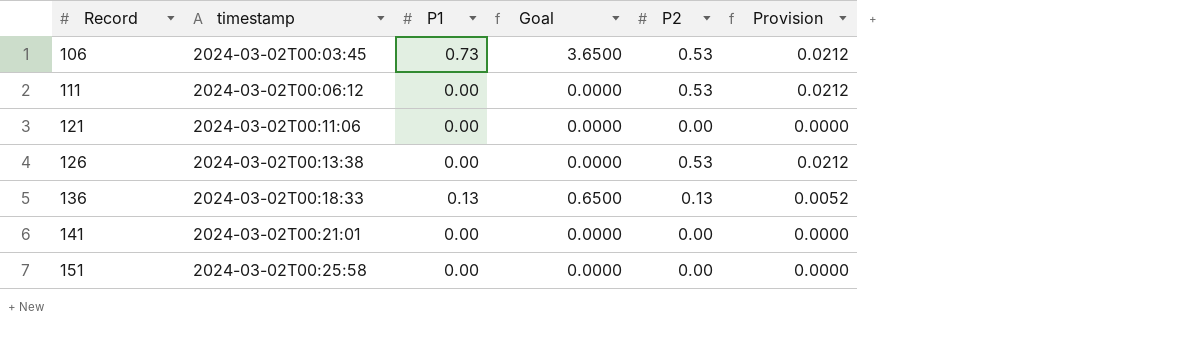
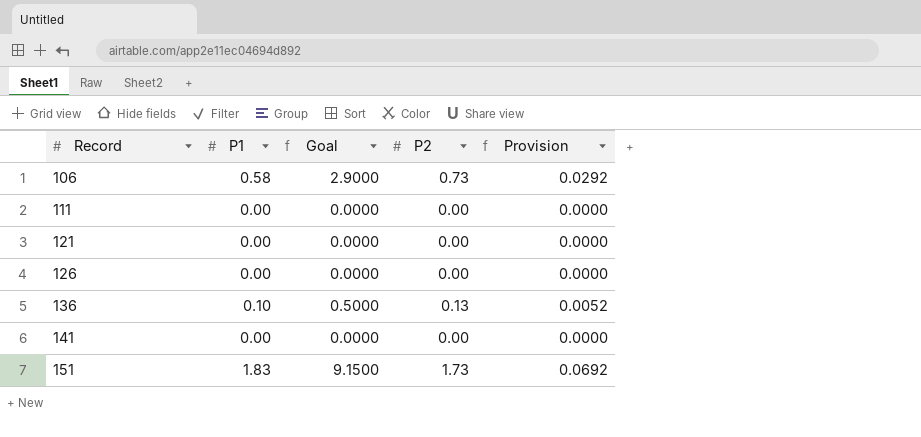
column timestamp | position: 2 -> none
106 | P1: 0.73 -> 0.58
106 | Goal: 3.6500 -> 2.9000
106 | P2: 0.53 -> 0.73
106 | Provision: 0.0212 -> 0.0292
111 | P2: 0.53 -> 0.00
111 | Provision: 0.0212 -> 0.0000
126 | P2: 0.53 -> 0.00
126 | Provision: 0.0212 -> 0.0000
136 | P1: 0.13 -> 0.10
136 | Goal: 0.6500 -> 0.5000
151 | P1: 0.00 -> 1.83
151 | Goal: 0.0000 -> 9.1500
151 | P2: 0.00 -> 1.73
151 | Provision: 0.0000 -> 0.0692

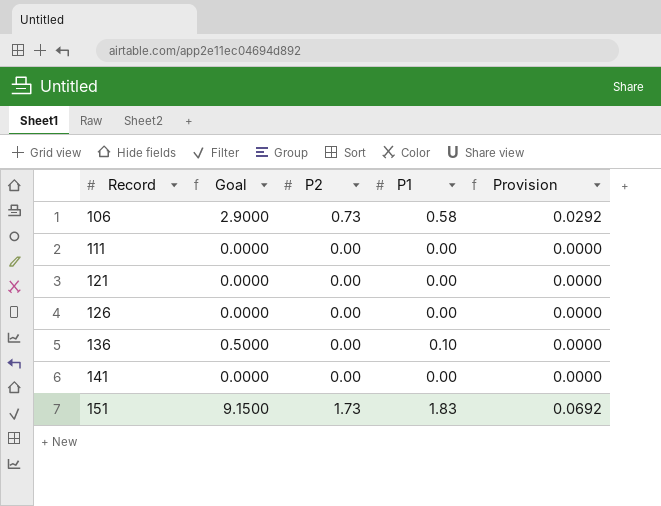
column P1 | position: 2 -> 4
136 | P2: 0.13 -> 0.00
136 | Provision: 0.0052 -> 0.0000

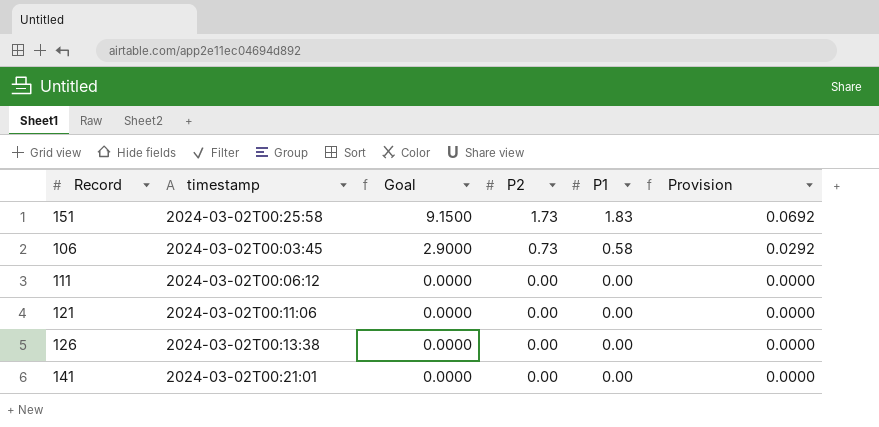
row order: Record ascending -> Goal descending
column timestamp | position: none -> 2
row 136: 0.5000 | 0.00 | 0.10 | 0.0000 -> none

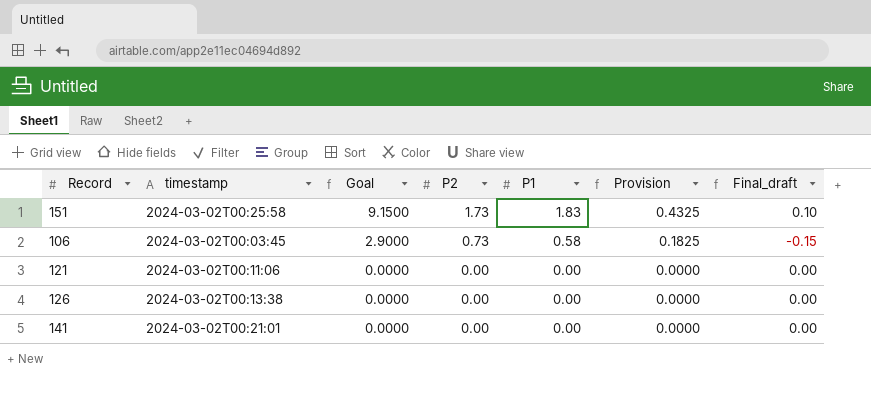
column Provision | formula: [P2] * 0.04 -> [P2] * 0.25
column Final_draft | formula: none -> [P1] - [P2]
row 111: 2024-03-02T00:06:12 | 0.0000 | 0.00 | 0.00 | 0.0000 -> none

